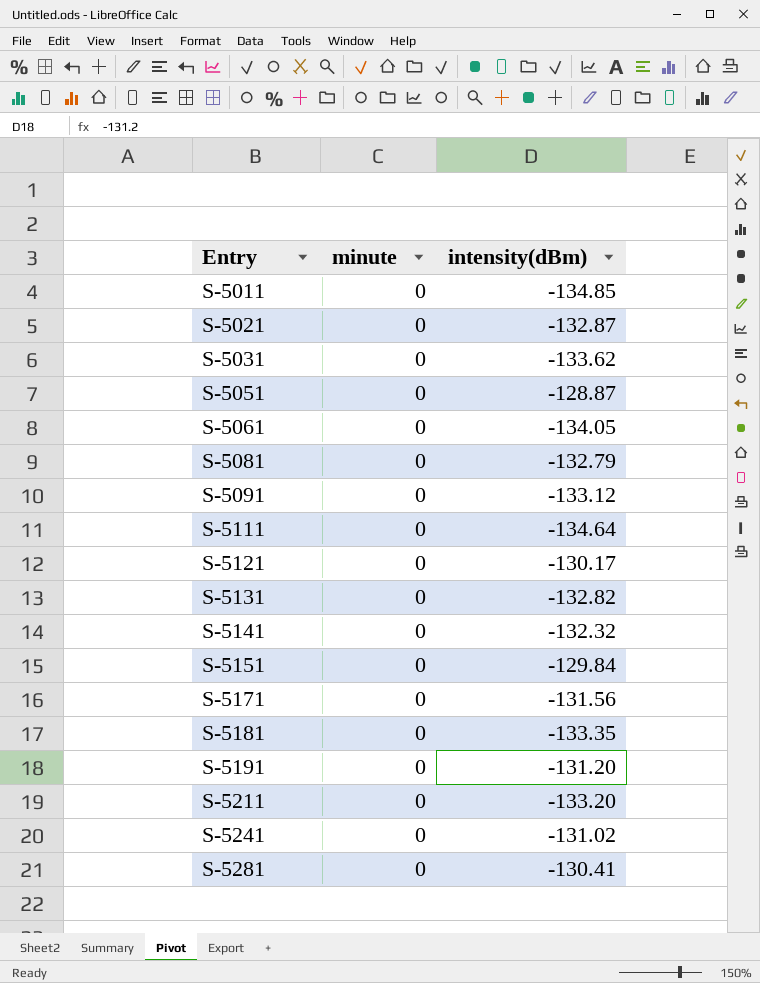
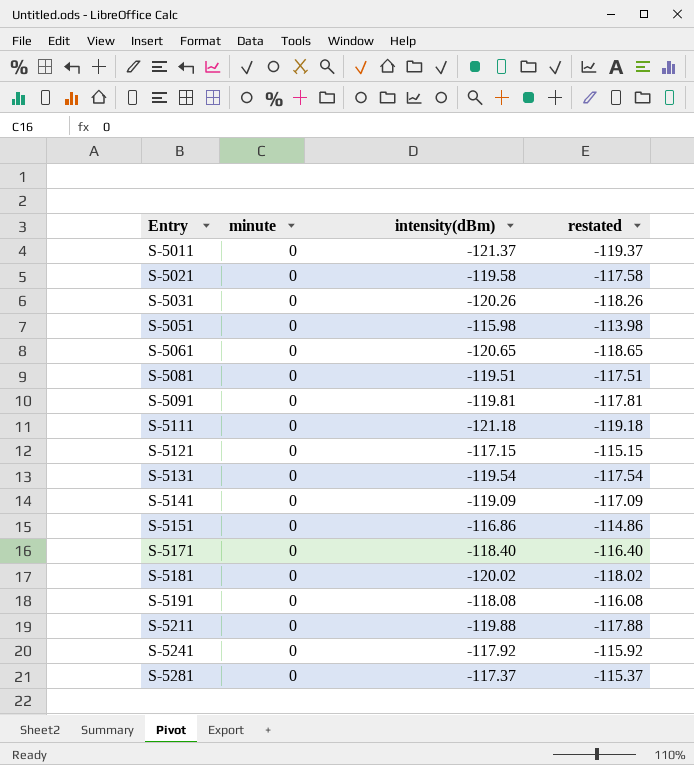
column restated | formula: none -> [intensity(dBm)] + 2
S-5011 | intensity(dBm): -134.85 -> -121.37
S-5021 | intensity(dBm): -132.87 -> -119.58
S-5031 | intensity(dBm): -133.62 -> -120.26
S-5051 | intensity(dBm): -128.87 -> -115.98
S-5061 | intensity(dBm): -134.05 -> -120.65
S-5081 | intensity(dBm): -132.79 -> -119.51
S-5091 | intensity(dBm): -133.12 -> -119.81
S-5111 | intensity(dBm): -134.64 -> -121.18
S-5121 | intensity(dBm): -130.17 -> -117.15
S-5131 | intensity(dBm): -132.82 -> -119.54
S-5141 | intensity(dBm): -132.32 -> -119.09
S-5151 | intensity(dBm): -129.84 -> -116.86
S-5171 | intensity(dBm): -131.56 -> -118.40
S-5181 | intensity(dBm): -133.35 -> -120.02
S-5191 | intensity(dBm): -131.20 -> -118.08
S-5211 | intensity(dBm): -133.20 -> -119.88
S-5241 | intensity(dBm): -131.02 -> -117.92
S-5281 | intensity(dBm): -130.41 -> -117.37

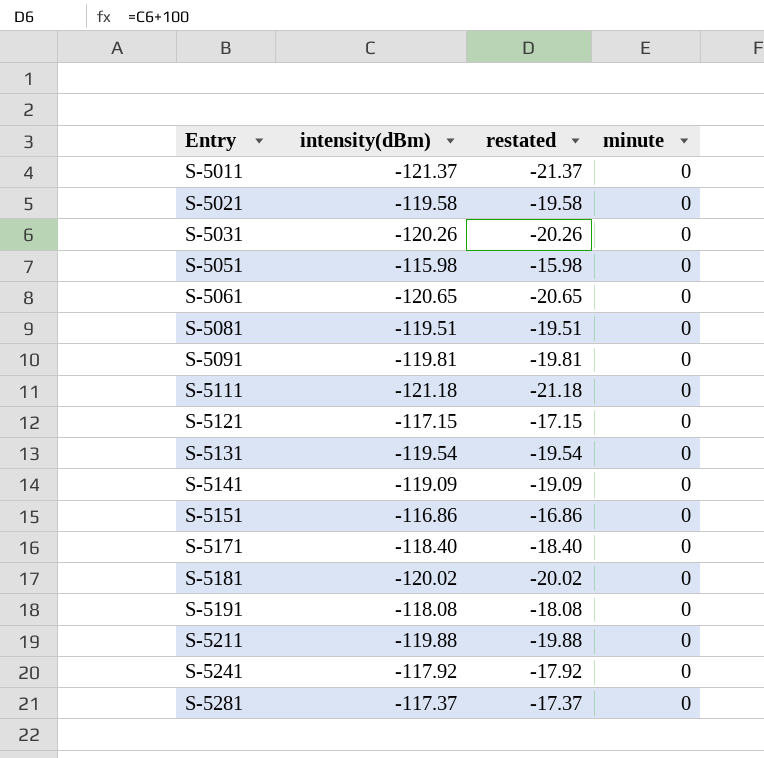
column restated | formula: [intensity(dBm)] + 2 -> [intensity(dBm)] + 100
column minute | position: 2 -> 4

